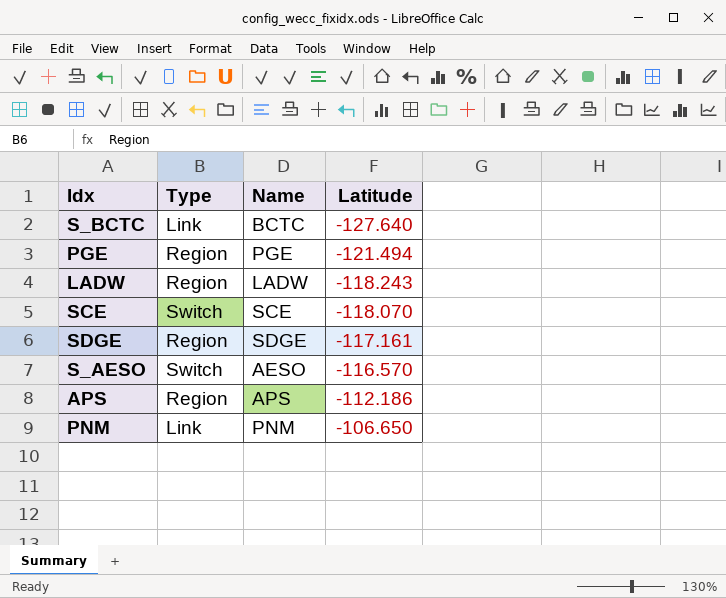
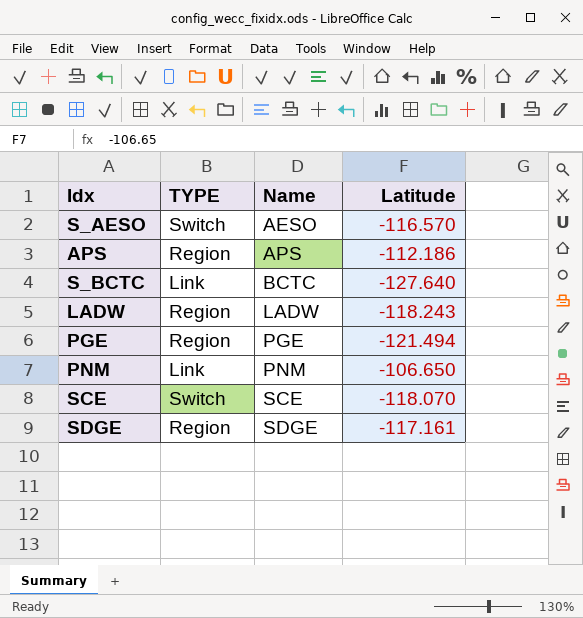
row order: Latitude ascending -> Name ascending
column name: Type -> TYPE

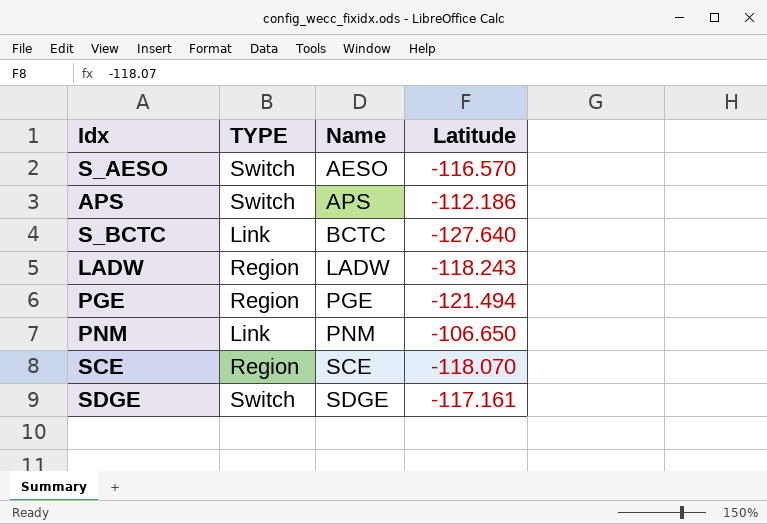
APS | TYPE: Region -> Switch
SCE | TYPE: Switch -> Region
SDGE | TYPE: Region -> Switch

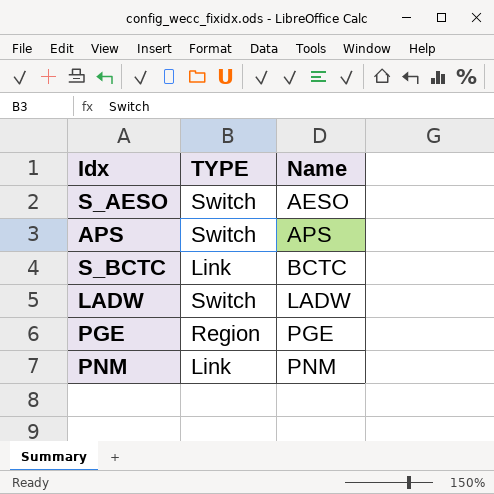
column Latitude | position: 4 -> none
row SCE: Region | SCE | -118.070 -> none
row SDGE: Switch | SDGE | -117.161 -> none
LADW | TYPE: Region -> Switch

